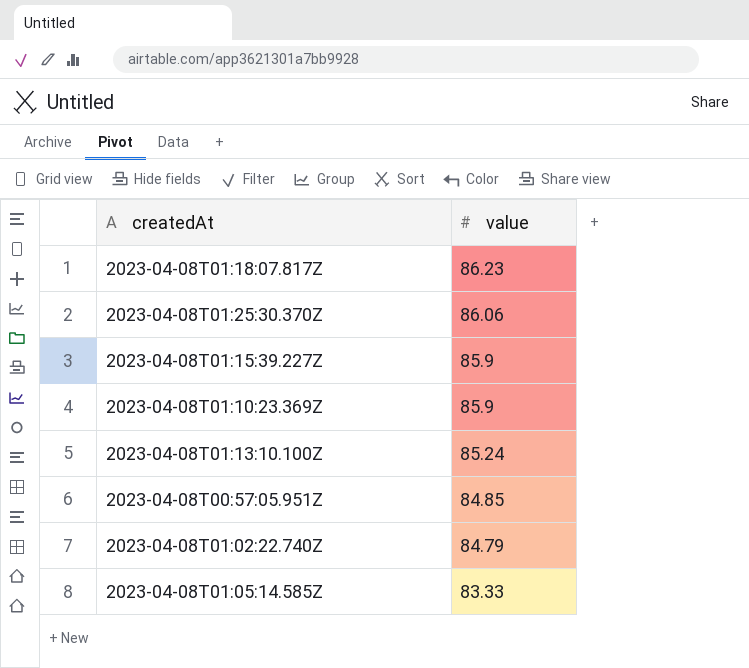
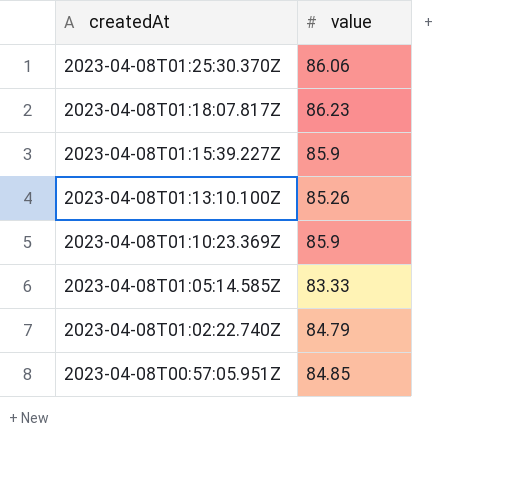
row order: value descending -> createdAt descending
2023-04-08T01:13:10.100Z | value: 85.24 -> 85.26

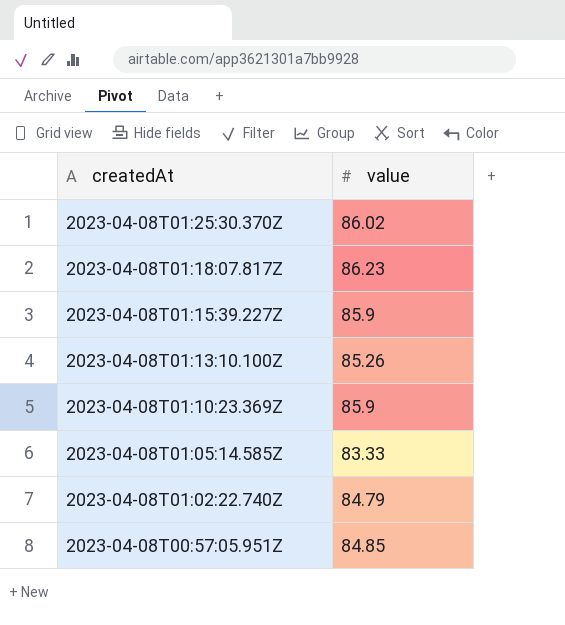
2023-04-08T01:25:30.370Z | value: 86.06 -> 86.02

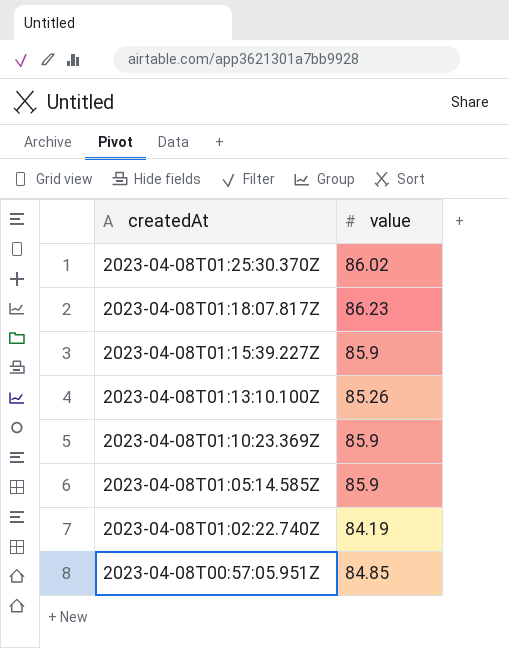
2023-04-08T01:05:14.585Z | value: 83.33 -> 85.9
2023-04-08T01:02:22.740Z | value: 84.79 -> 84.19

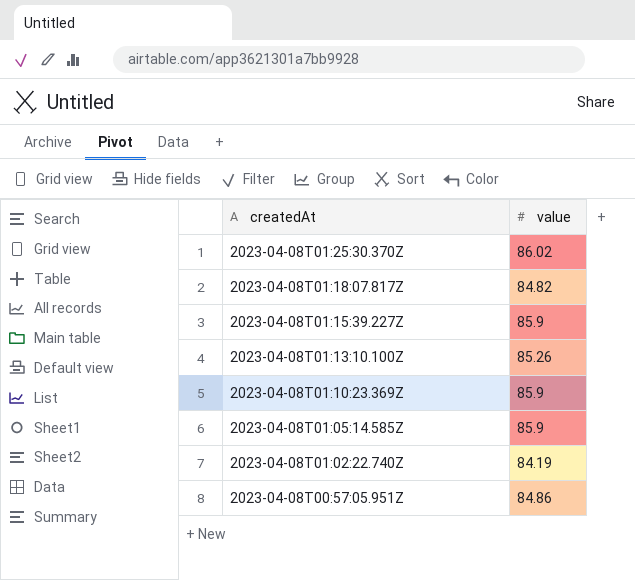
2023-04-08T01:18:07.817Z | value: 86.23 -> 84.82
2023-04-08T00:57:05.951Z | value: 84.85 -> 84.86

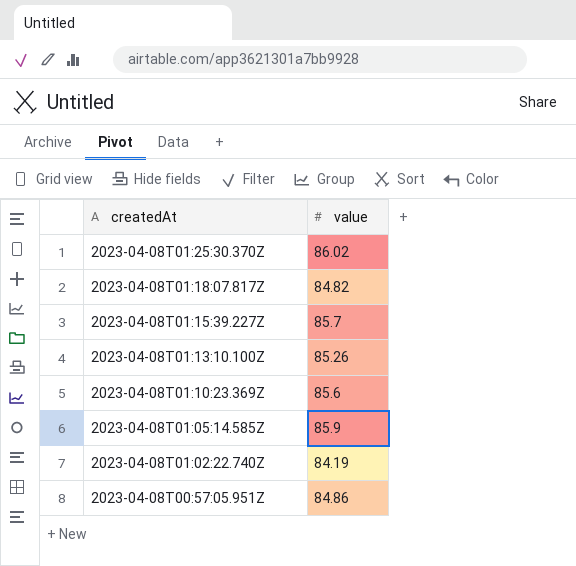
2023-04-08T01:15:39.227Z | value: 85.9 -> 85.7
2023-04-08T01:10:23.369Z | value: 85.9 -> 85.6

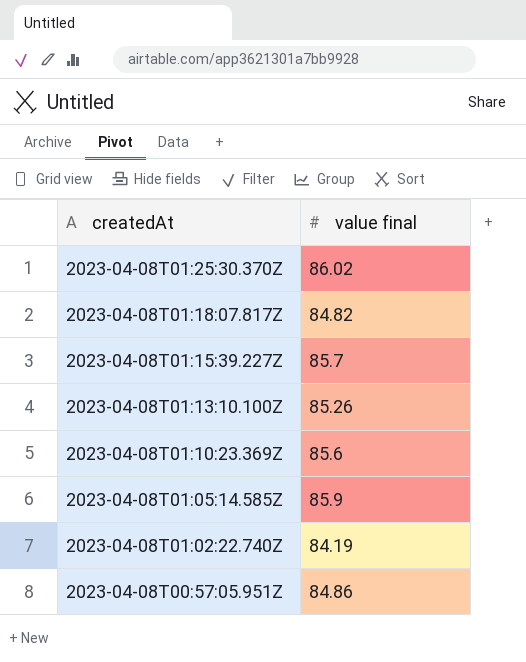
column name: value -> value final

